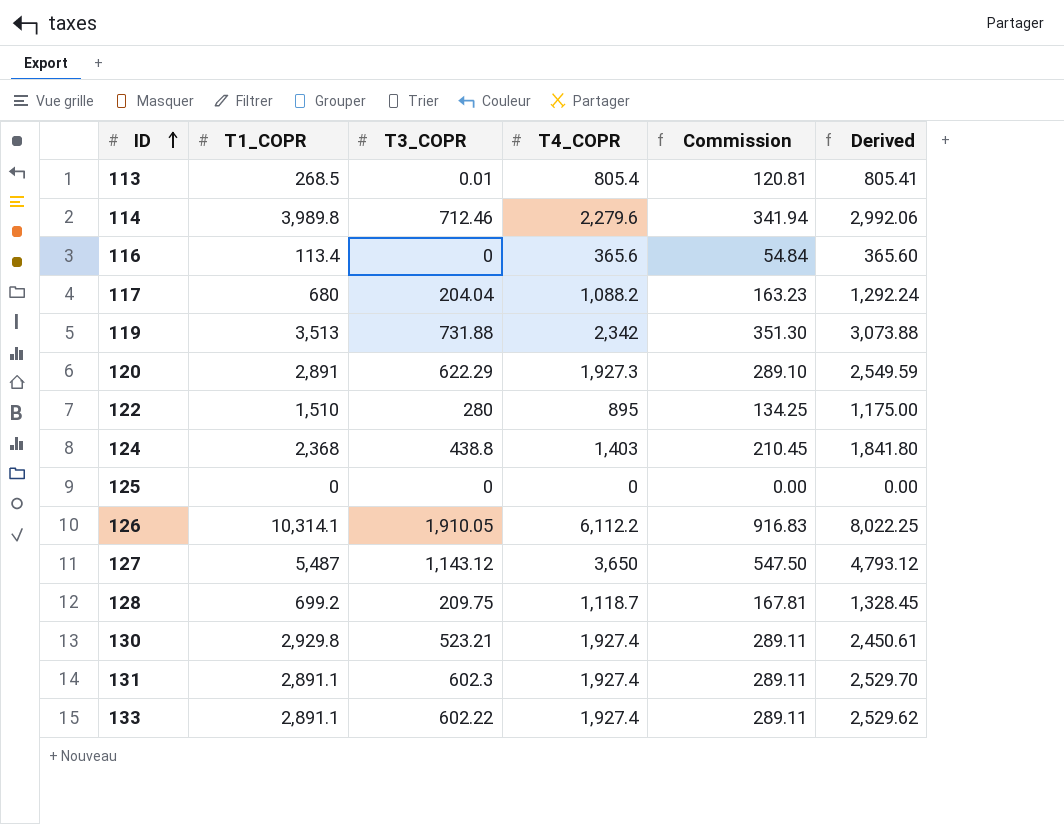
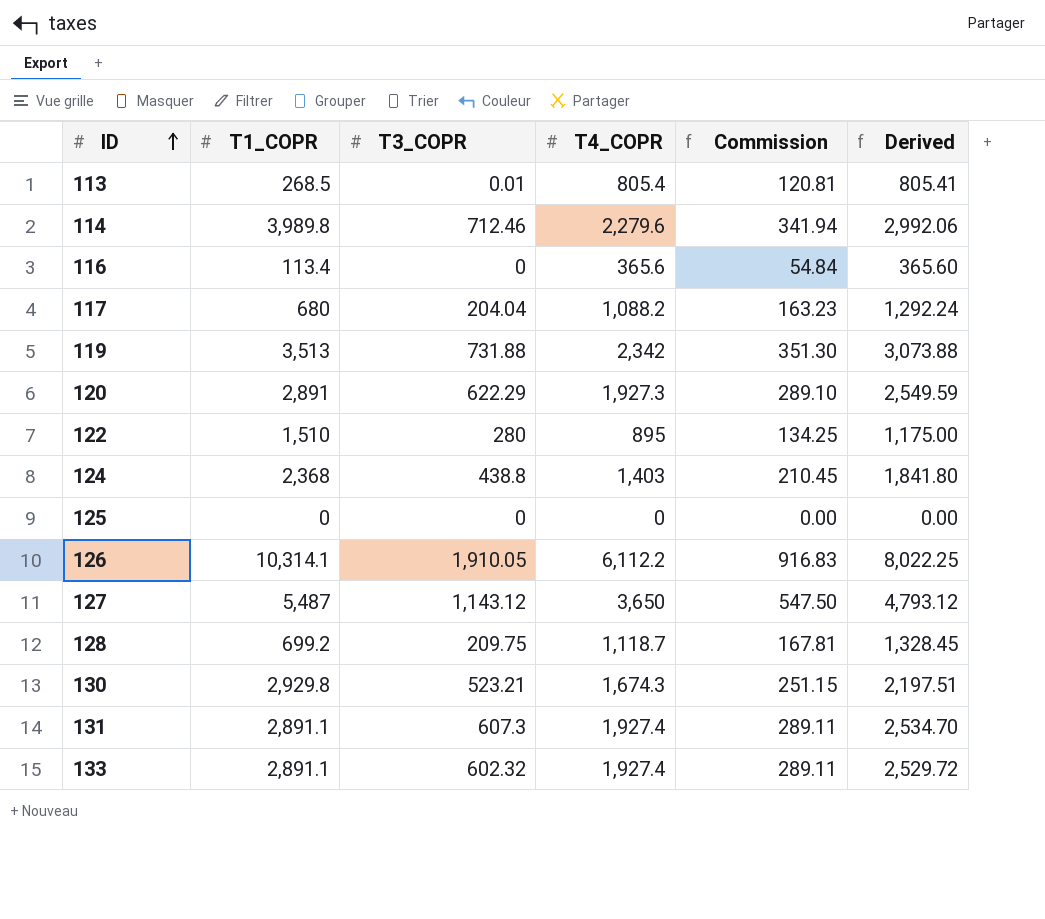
130 | T4_COPR: 1,927.4 -> 1,674.3
130 | Commission: 289.11 -> 251.15
130 | Derived: 2,450.61 -> 2,197.51
131 | T3_COPR: 602.3 -> 607.3
131 | Derived: 2,529.70 -> 2,534.70
133 | T3_COPR: 602.22 -> 602.32
133 | Derived: 2,529.62 -> 2,529.72

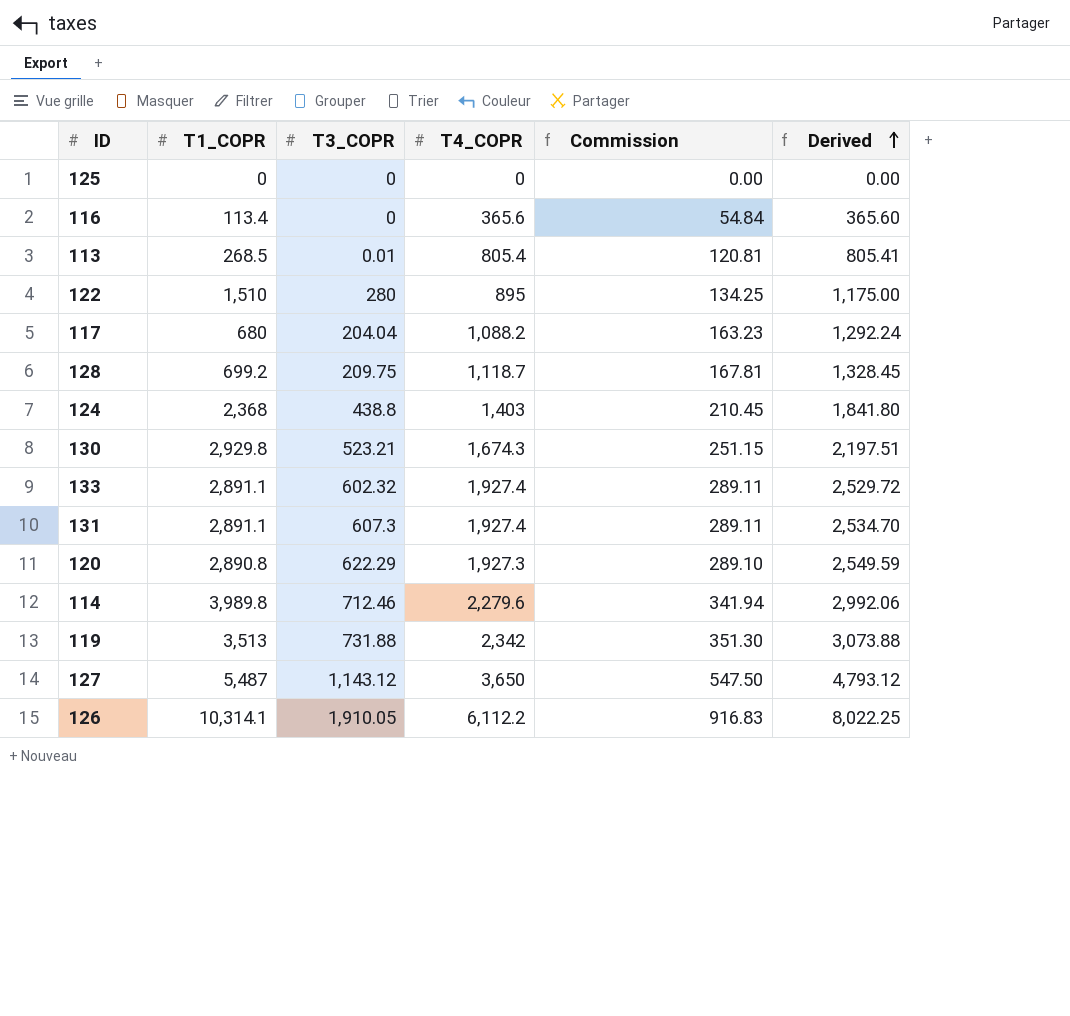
row order: ID ascending -> Derived ascending
120 | T1_COPR: 2,891 -> 2,890.8

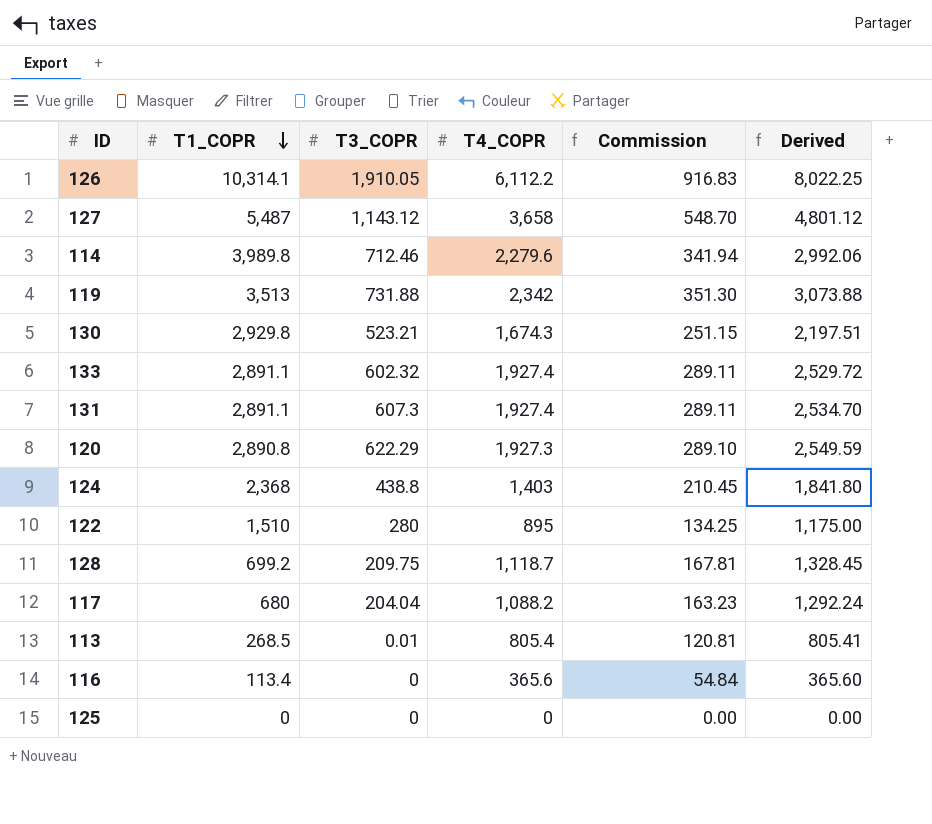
row order: Derived ascending -> T1_COPR descending
127 | T4_COPR: 3,650 -> 3,658
127 | Commission: 547.50 -> 548.70
127 | Derived: 4,793.12 -> 4,801.12

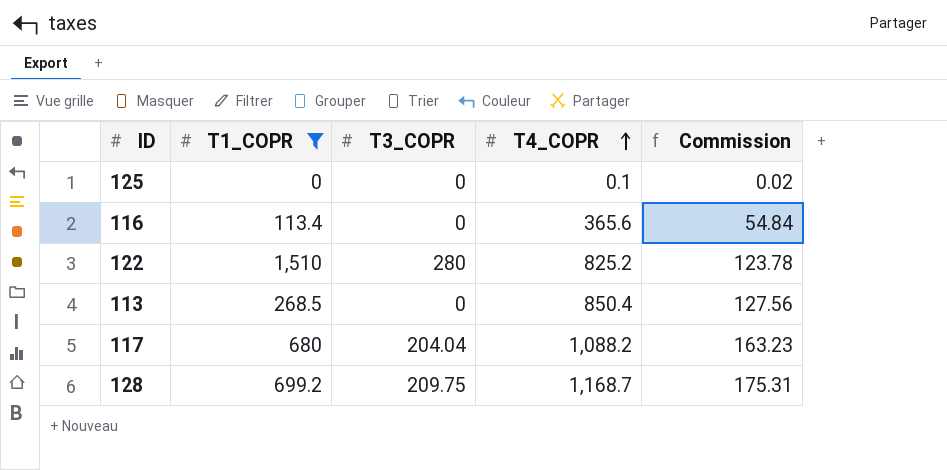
filter: none -> T1_COPR <= 1,510
row order: T1_COPR descending -> T4_COPR ascending
column Derived | formula: [T3_COPR] + [T4_COPR] -> none
125 | T4_COPR: 0 -> 0.1
125 | Commission: 0.00 -> 0.02
122 | T4_COPR: 895 -> 825.2
122 | Commission: 134.25 -> 123.78
113 | T3_COPR: 0.01 -> 0
113 | T4_COPR: 805.4 -> 850.4
113 | Commission: 120.81 -> 127.56
128 | T4_COPR: 1,118.7 -> 1,168.7
128 | Commission: 167.81 -> 175.31

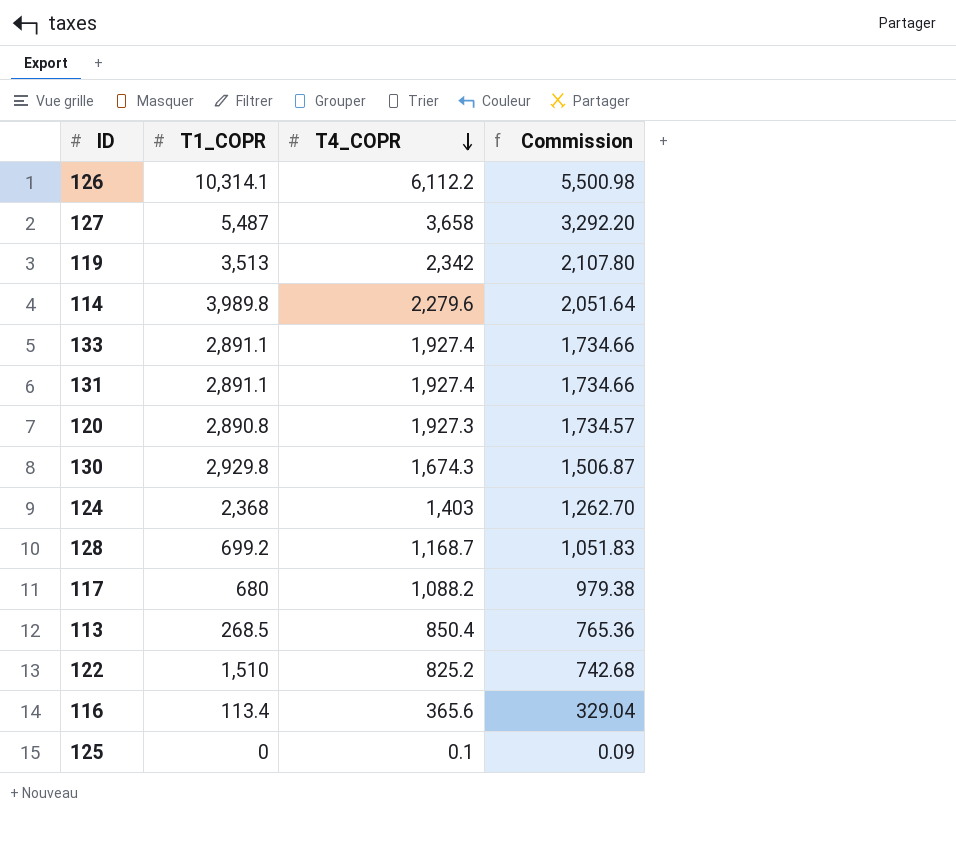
filter: T1_COPR <= 1,510 -> none
row order: T4_COPR ascending -> T4_COPR descending
column T3_COPR | position: 3 -> none
column Commission | formula: [T4_COPR] * 0.15 -> [T4_COPR] * 0.9

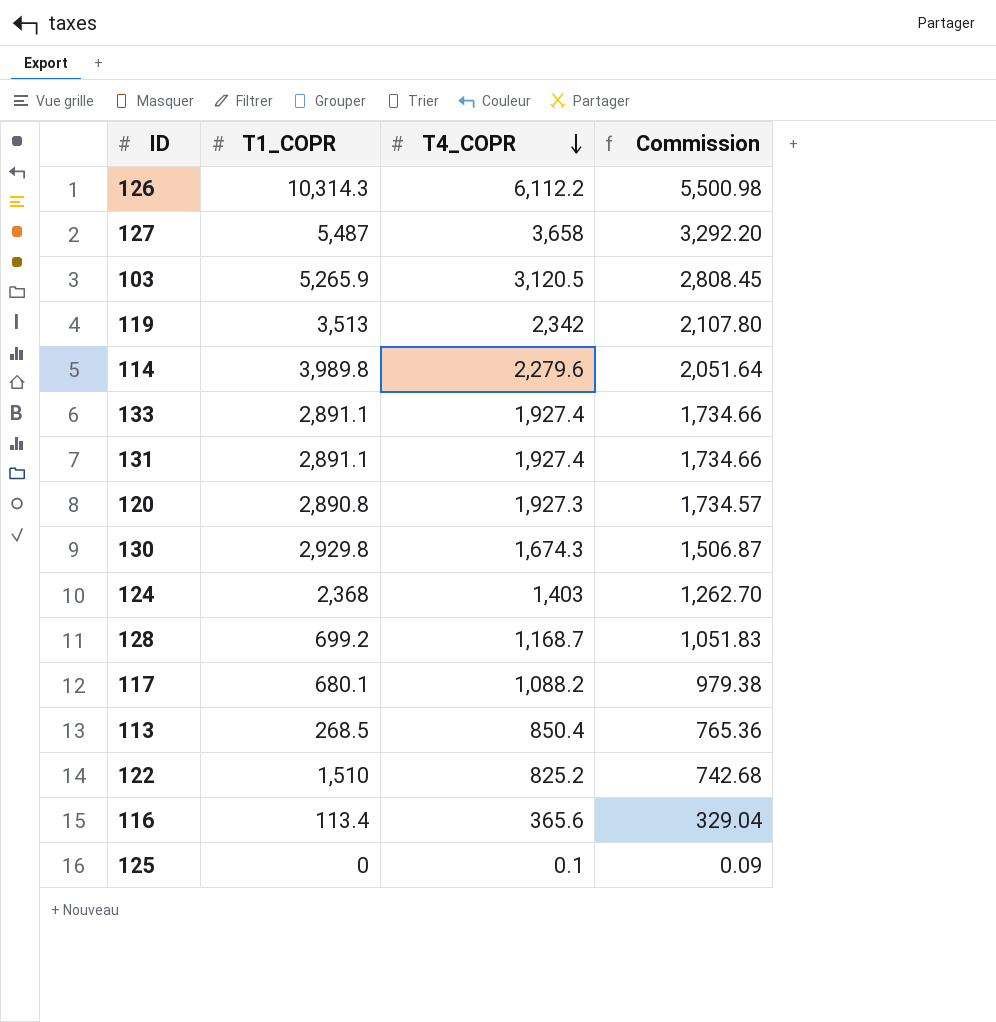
126 | T1_COPR: 10,314.1 -> 10,314.3
row 103: none -> 5,265.9 | 3,120.5 | 2,808.45
117 | T1_COPR: 680 -> 680.1

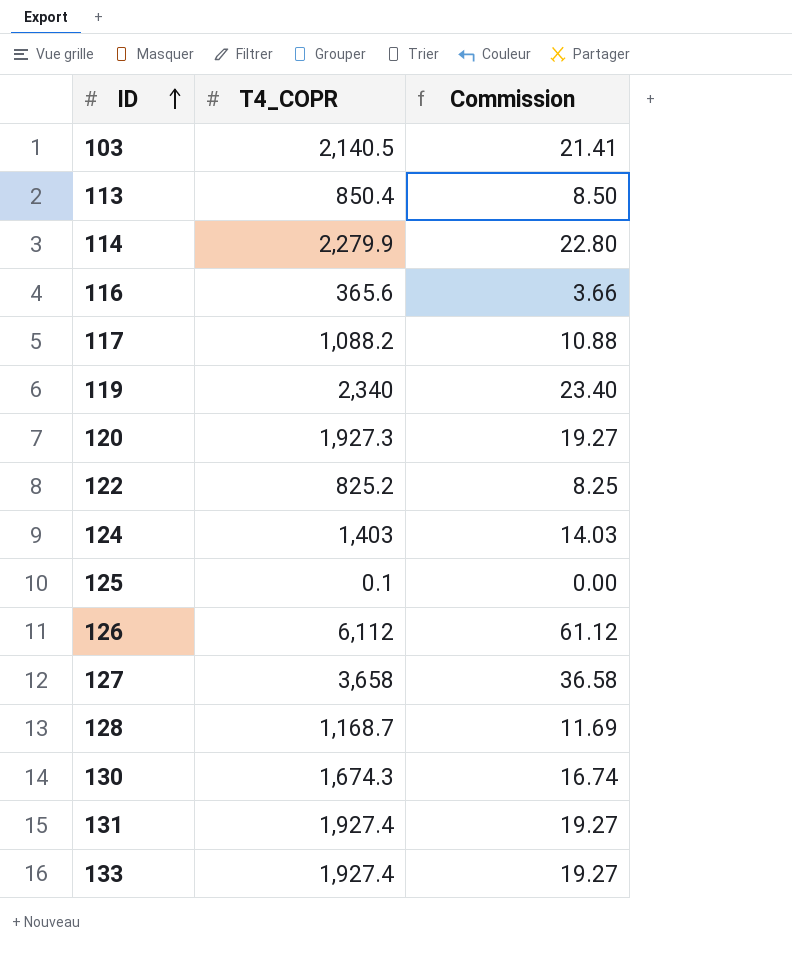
row order: T4_COPR descending -> ID ascending
column T1_COPR | position: 2 -> none
column Commission | formula: [T4_COPR] * 0.9 -> [T4_COPR] * 0.01
103 | T4_COPR: 3,120.5 -> 2,140.5
114 | T4_COPR: 2,279.6 -> 2,279.9
119 | T4_COPR: 2,342 -> 2,340
126 | T4_COPR: 6,112.2 -> 6,112

